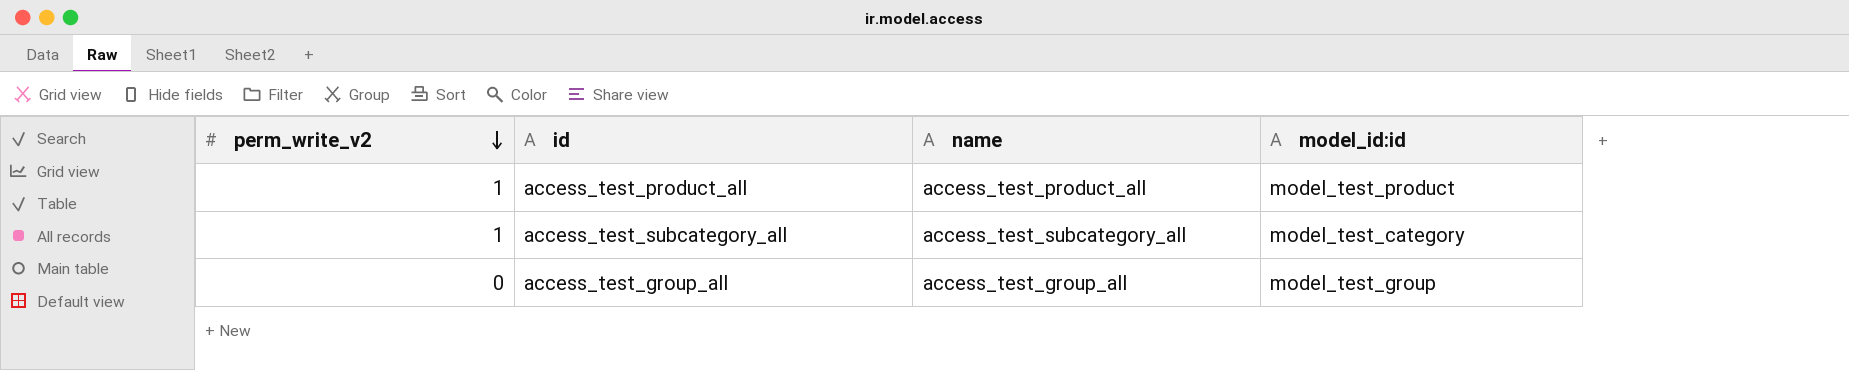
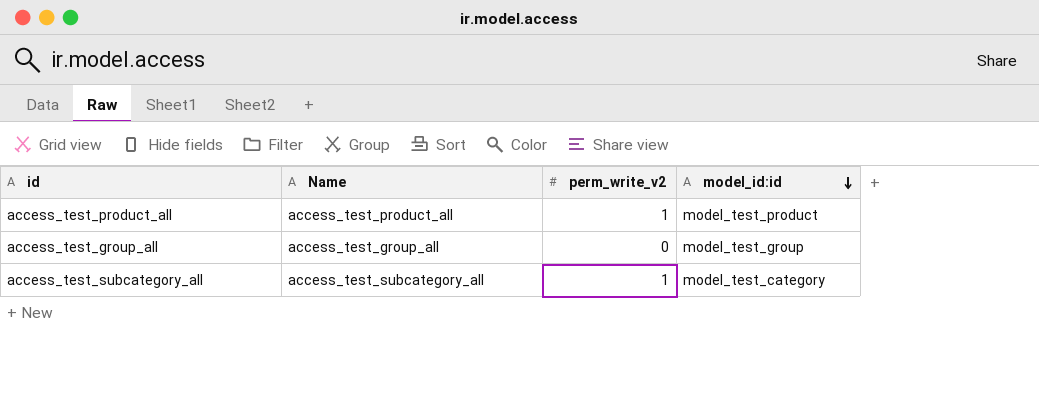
row order: perm_write_v2 descending -> model_id:id descending
column name: name -> Name
column perm_write_v2 | position: 1 -> 3

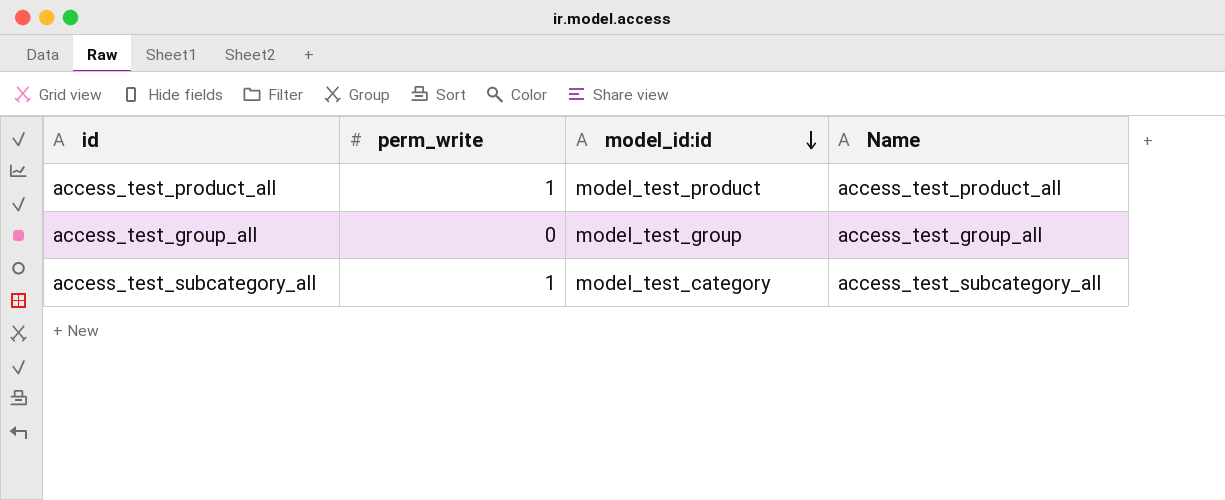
column name: perm_write_v2 -> perm_write
column Name | position: 2 -> 4

